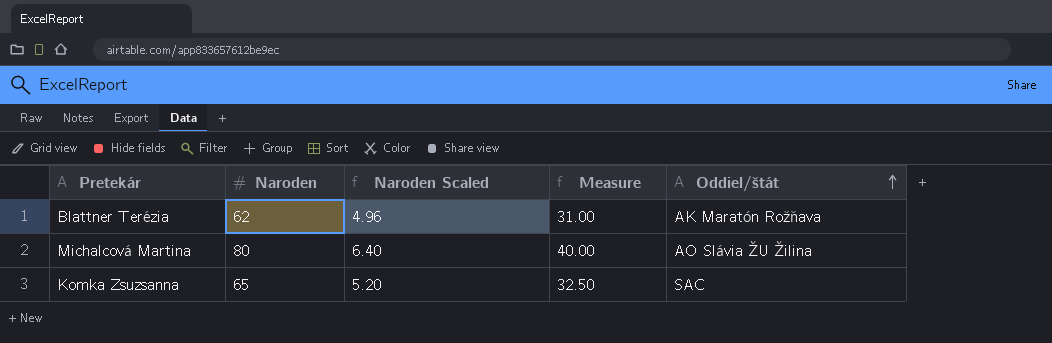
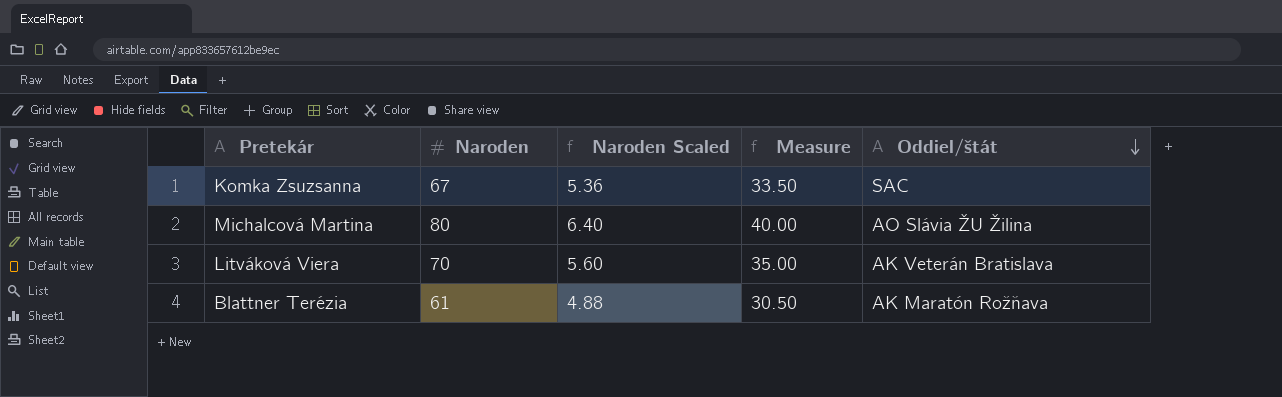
row order: Oddiel/štát ascending -> Oddiel/štát descending
Komka Zsuzsanna | Naroden: 65 -> 67
Komka Zsuzsanna | Naroden Scaled: 5.20 -> 5.36
Komka Zsuzsanna | Measure: 32.50 -> 33.50
row Litváková Viera: none -> 70 | 5.60 | 35.00 | AK Veterán Bratislava
Blattner Terézia | Naroden: 62 -> 61
Blattner Terézia | Naroden Scaled: 4.96 -> 4.88
Blattner Terézia | Measure: 31.00 -> 30.50

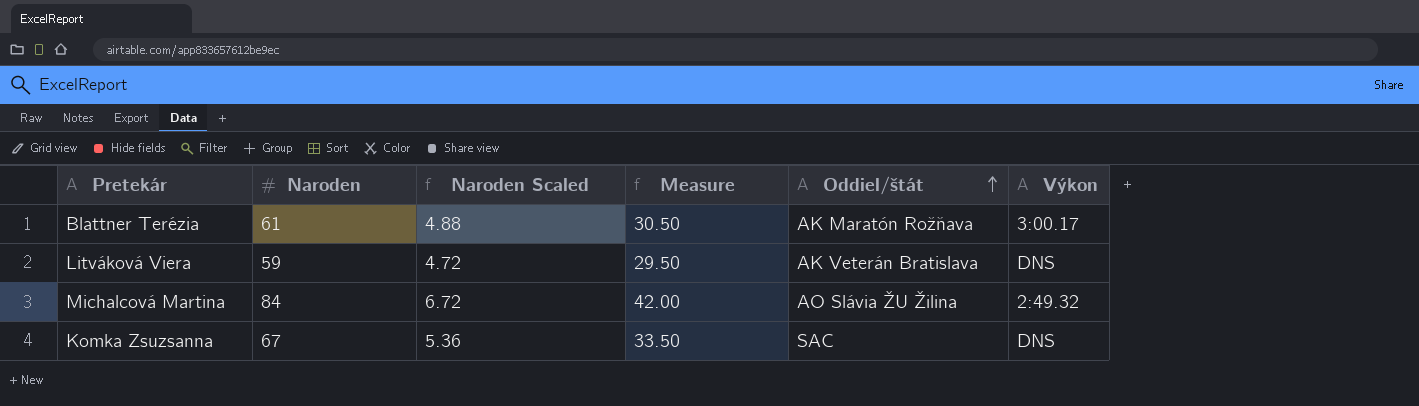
row order: Oddiel/štát descending -> Oddiel/štát ascending
column Výkon | position: none -> 6
Litváková Viera | Naroden: 70 -> 59
Litváková Viera | Naroden Scaled: 5.60 -> 4.72
Litváková Viera | Measure: 35.00 -> 29.50
Michalcová Martina | Naroden: 80 -> 84
Michalcová Martina | Naroden Scaled: 6.40 -> 6.72
Michalcová Martina | Measure: 40.00 -> 42.00

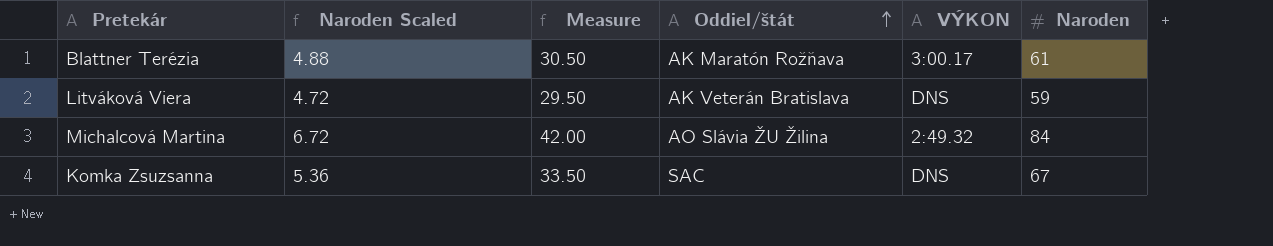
column name: Výkon -> VÝKON
column Naroden | position: 2 -> 6

